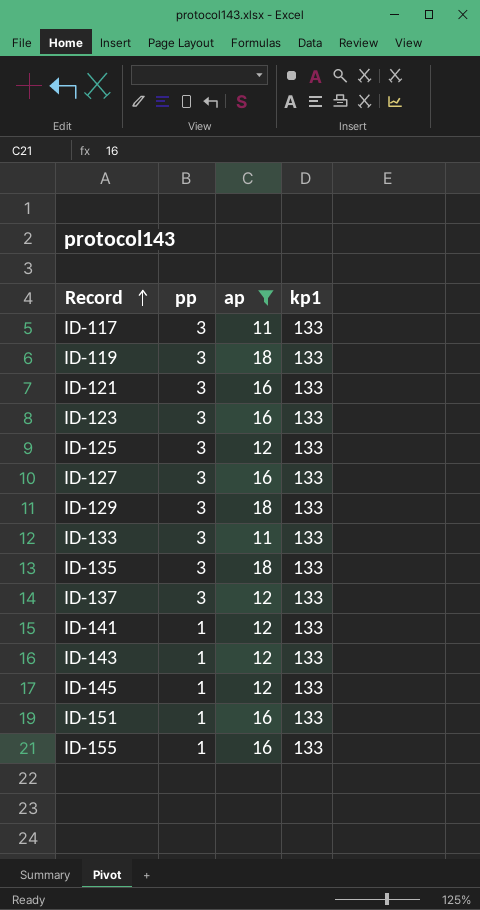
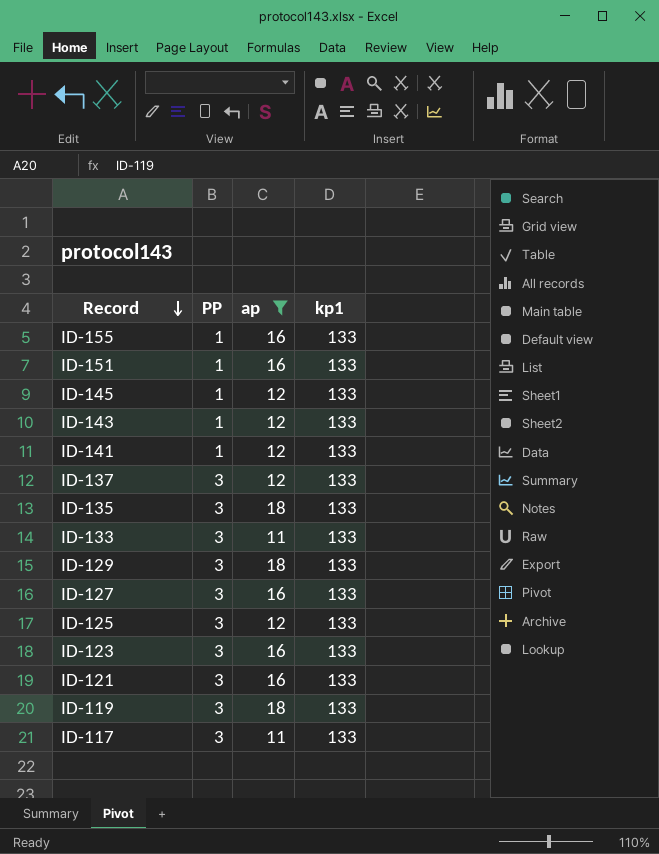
row order: Record ascending -> Record descending
column name: pp -> PP

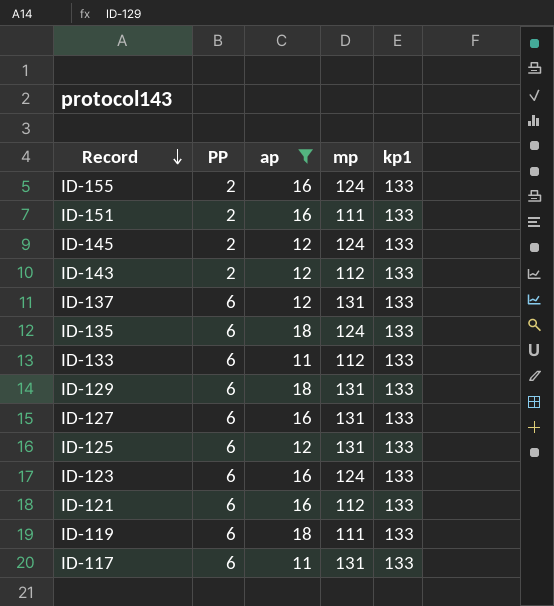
column mp | position: none -> 4
row ID-141: 1 | 12 | 133 -> none
ID-155 | PP: 1 -> 2
ID-151 | PP: 1 -> 2
ID-145 | PP: 1 -> 2
ID-143 | PP: 1 -> 2
ID-137 | PP: 3 -> 6
ID-135 | PP: 3 -> 6
ID-133 | PP: 3 -> 6
ID-129 | PP: 3 -> 6
ID-127 | PP: 3 -> 6
ID-125 | PP: 3 -> 6
ID-123 | PP: 3 -> 6
ID-121 | PP: 3 -> 6
ID-119 | PP: 3 -> 6
ID-117 | PP: 3 -> 6

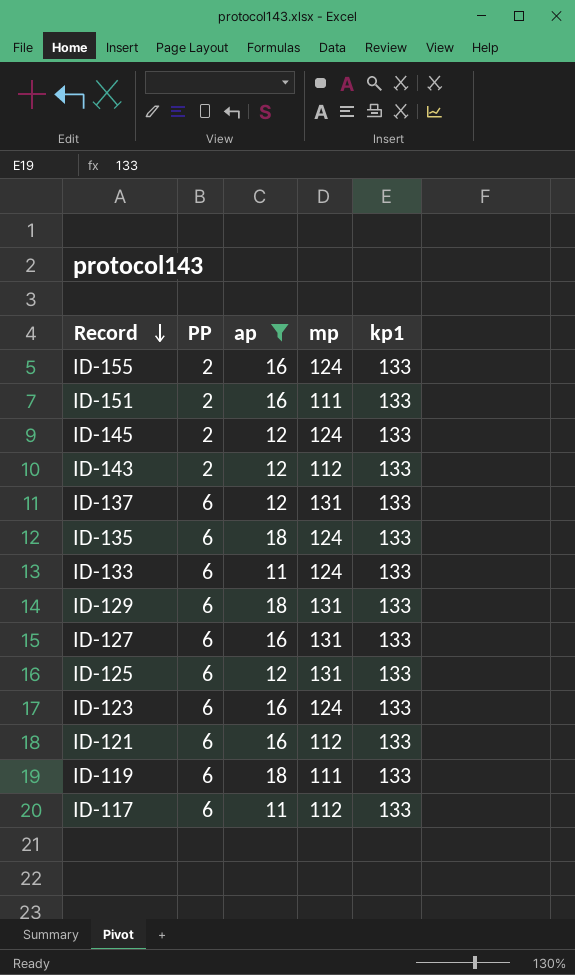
ID-133 | mp: 112 -> 124
ID-117 | mp: 131 -> 112

